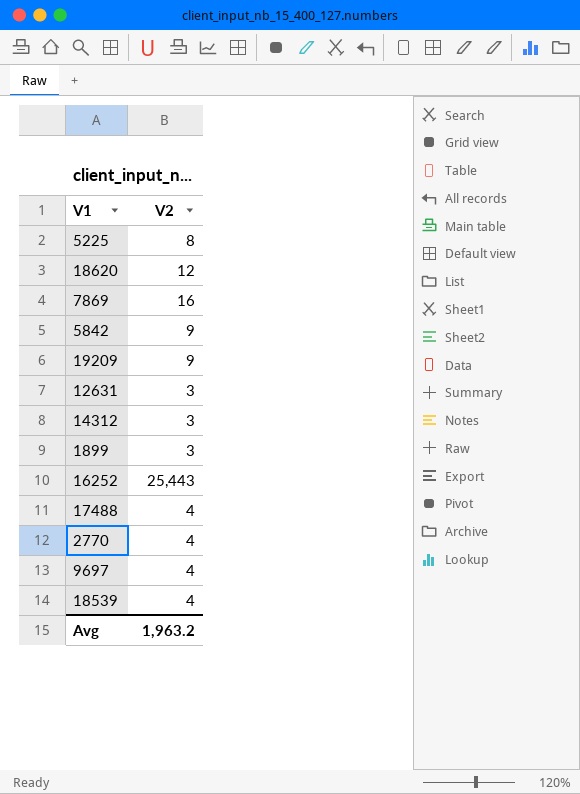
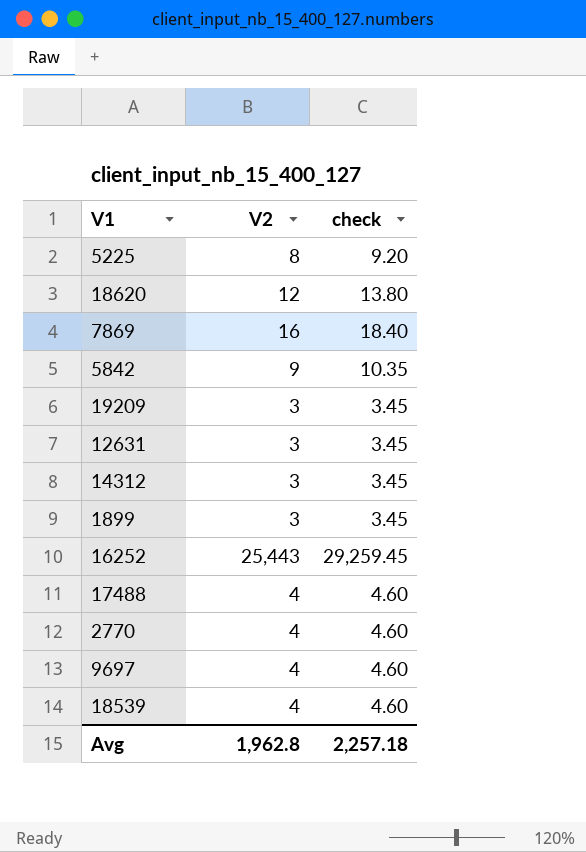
column check | formula: none -> [V2] * 1.15
19209 | V2: 9 -> 3
Avg | V2: 1,963.2 -> 1,962.8

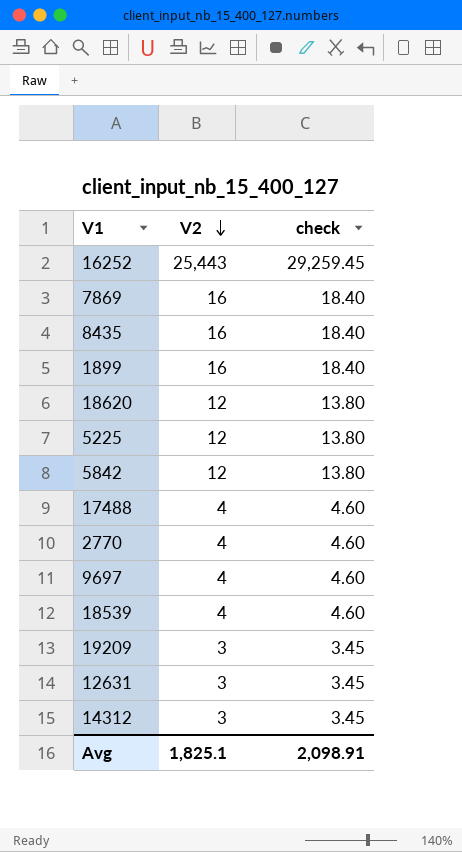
row order: none -> V2 descending
row 8435: none -> 16 | 18.40
1899 | V2: 3 -> 16
1899 | check: 3.45 -> 18.40
5225 | V2: 8 -> 12
5225 | check: 9.20 -> 13.80
5842 | V2: 9 -> 12
5842 | check: 10.35 -> 13.80
Avg | V2: 1,962.8 -> 1,825.1
Avg | check: 2,257.18 -> 2,098.91

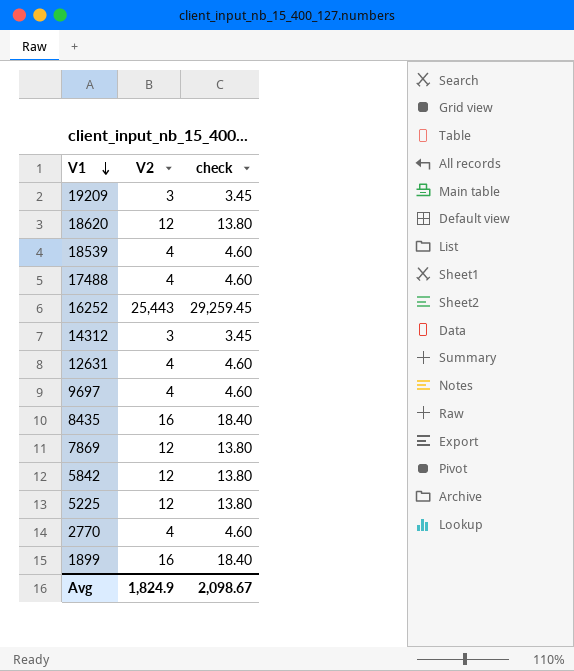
row order: V2 descending -> V1 descending
12631 | V2: 3 -> 4
12631 | check: 3.45 -> 4.60
7869 | V2: 16 -> 12
7869 | check: 18.40 -> 13.80
Avg | V2: 1,825.1 -> 1,824.9
Avg | check: 2,098.91 -> 2,098.67

